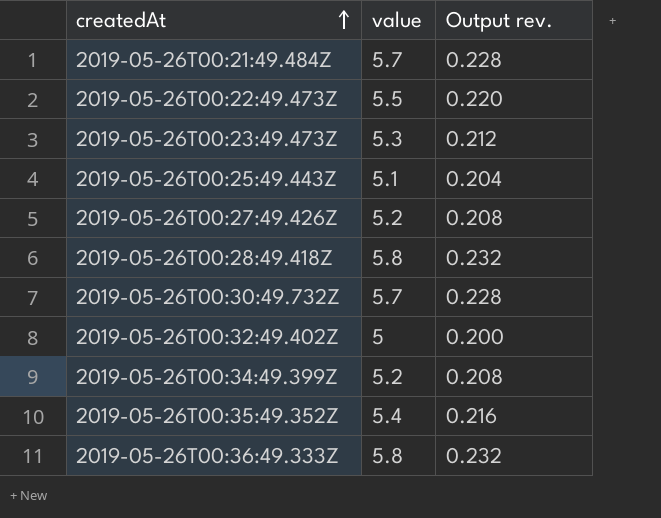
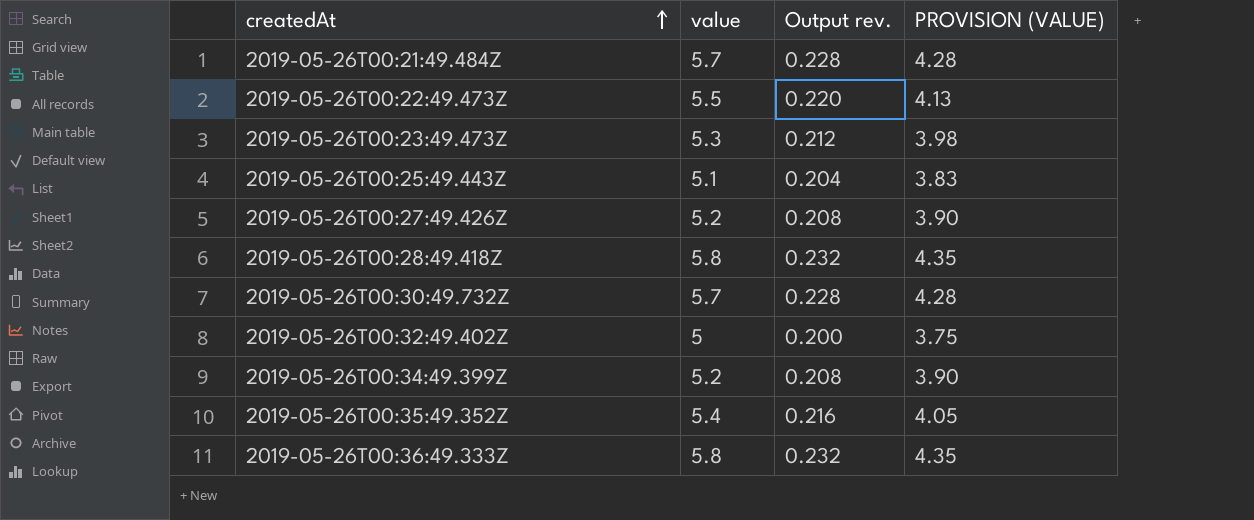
column PROVISION (VALUE) | formula: none -> [value] * 0.75

